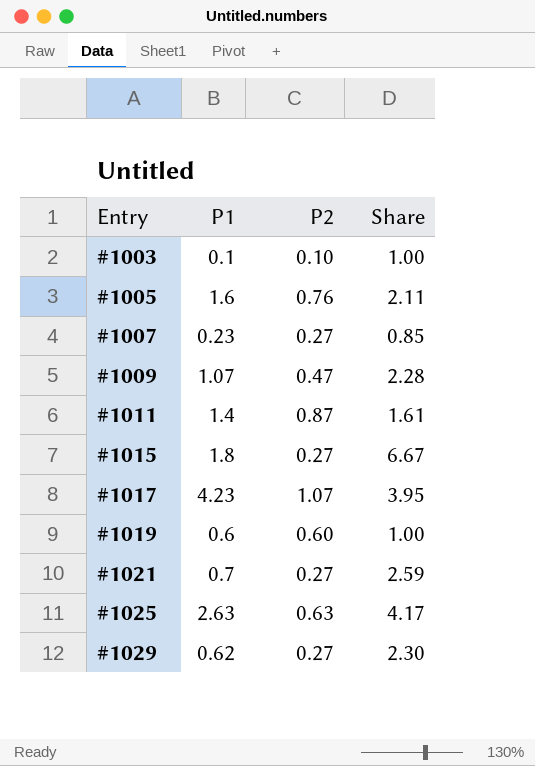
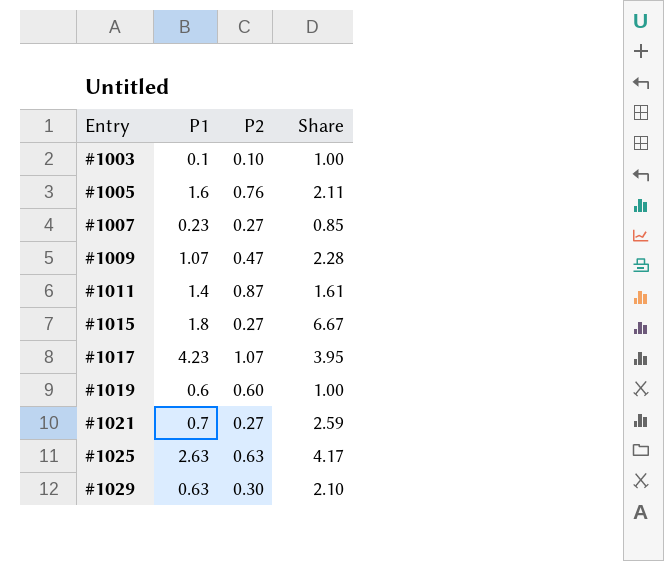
#1029 | P1: 0.62 -> 0.63
#1029 | P2: 0.27 -> 0.30
#1029 | Share: 2.30 -> 2.10

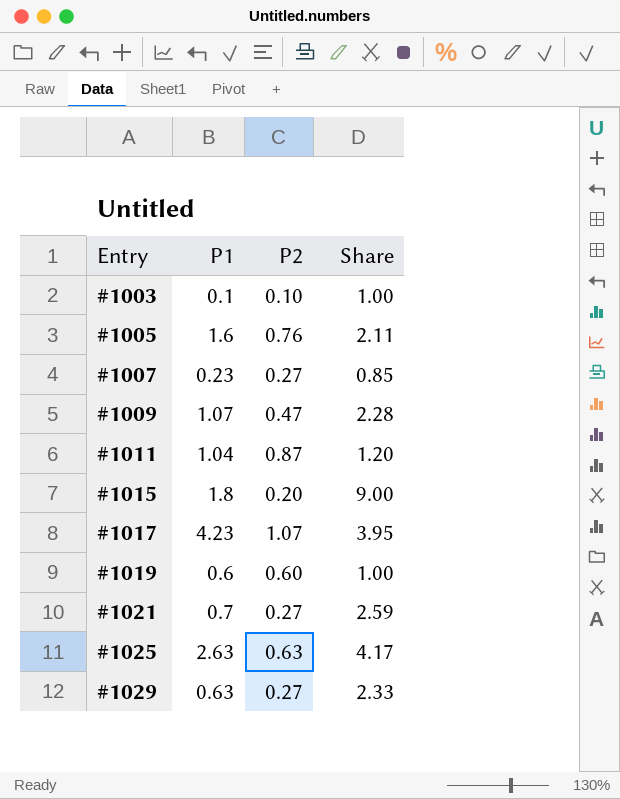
#1011 | P1: 1.4 -> 1.04
#1011 | Share: 1.61 -> 1.20
#1015 | P2: 0.27 -> 0.20
#1015 | Share: 6.67 -> 9.00
#1029 | P2: 0.30 -> 0.27
#1029 | Share: 2.10 -> 2.33

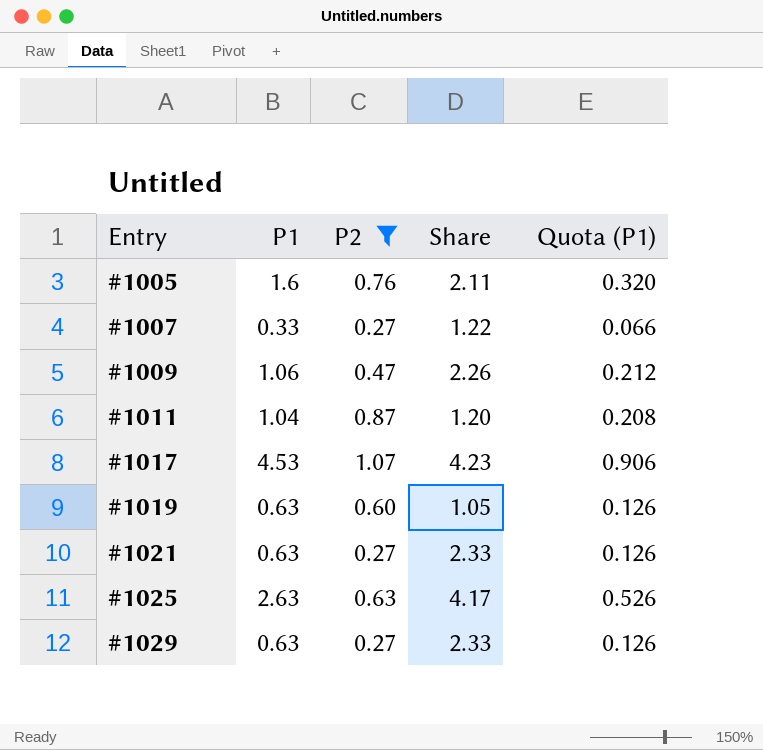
filter: none -> P2 >= 0.27
column Quota (P1) | formula: none -> [P1] * 0.2
#1007 | P1: 0.23 -> 0.33
#1007 | Share: 0.85 -> 1.22
#1009 | P1: 1.07 -> 1.06
#1009 | Share: 2.28 -> 2.26
#1017 | P1: 4.23 -> 4.53
#1017 | Share: 3.95 -> 4.23
#1019 | P1: 0.6 -> 0.63
#1019 | Share: 1.00 -> 1.05
#1021 | P1: 0.7 -> 0.63
#1021 | Share: 2.59 -> 2.33

